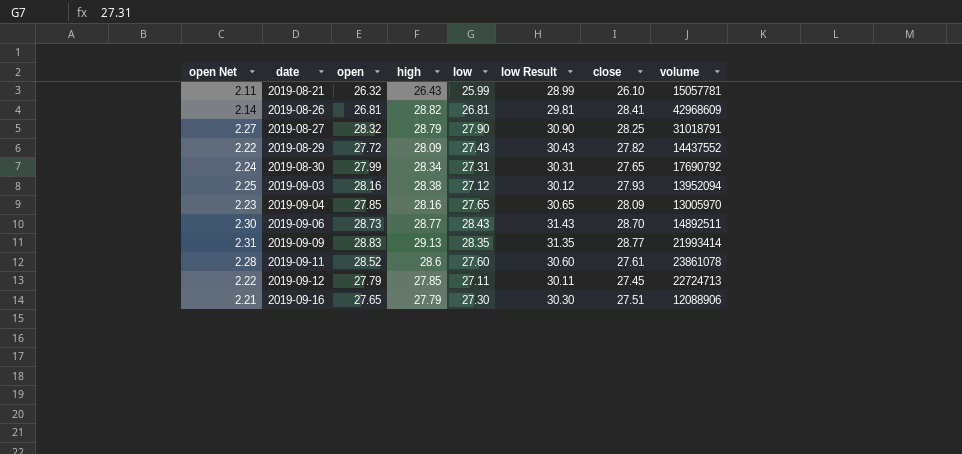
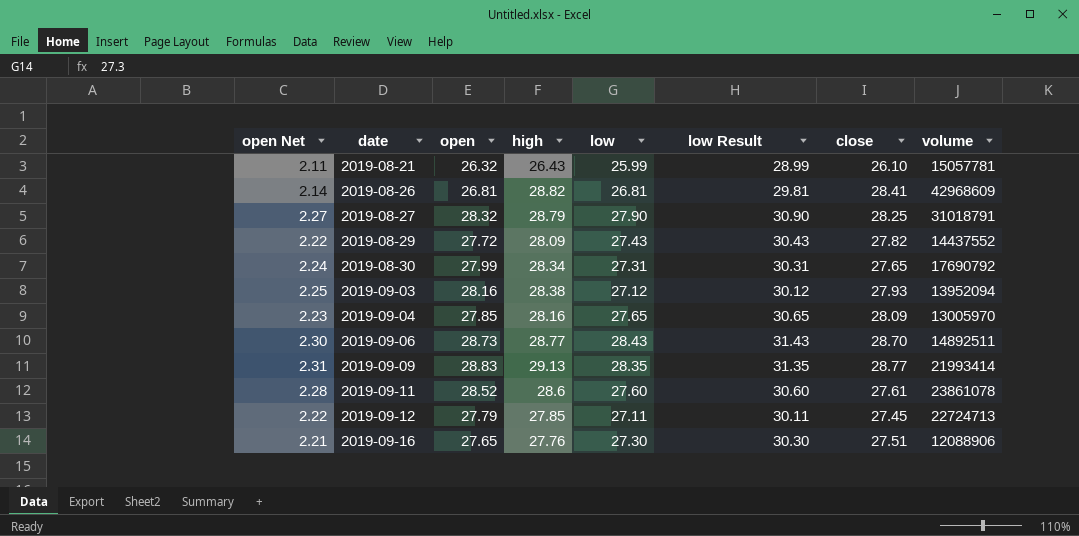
2019-09-16 | high: 27.79 -> 27.76

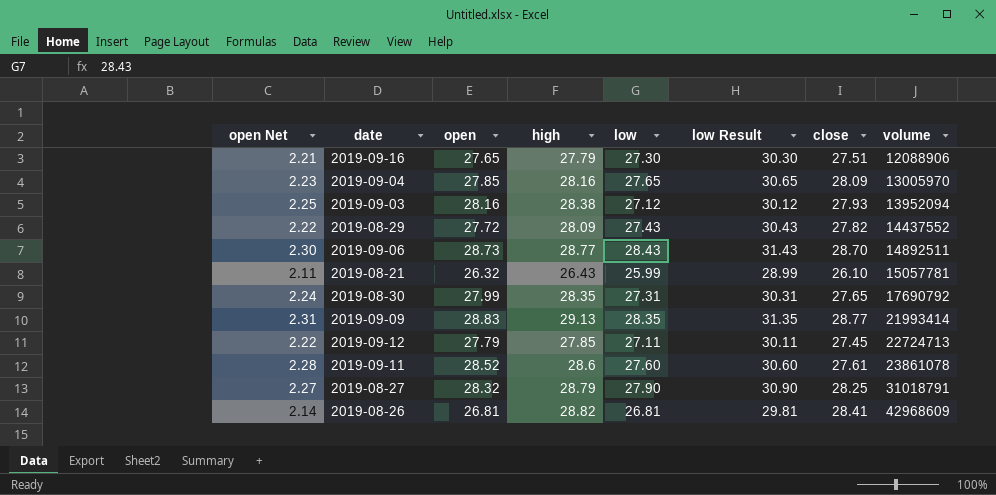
row order: date ascending -> volume ascending
2019-09-16 | high: 27.76 -> 27.79
2019-08-30 | high: 28.34 -> 28.35

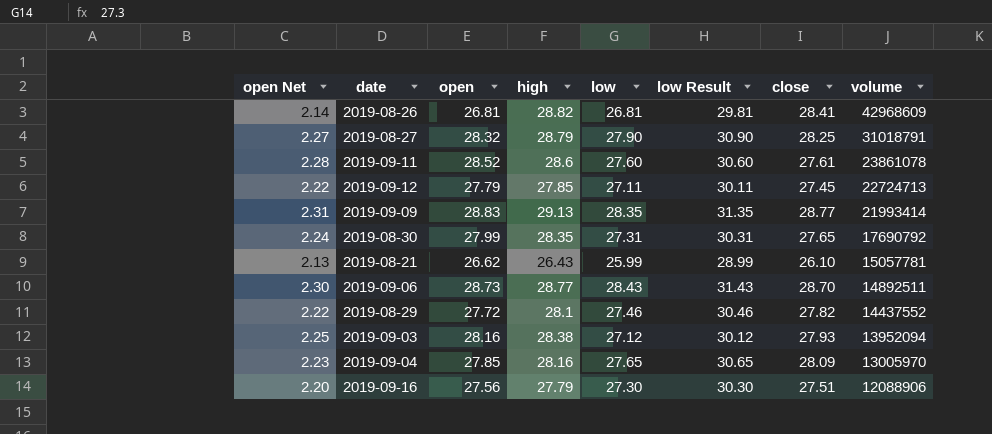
row order: volume ascending -> volume descending
2019-08-21 | open Net: 2.11 -> 2.13
2019-08-21 | open: 26.32 -> 26.62
2019-08-29 | high: 28.09 -> 28.1
2019-08-29 | low: 27.43 -> 27.46
2019-08-29 | low Result: 30.43 -> 30.46
2019-09-16 | open Net: 2.21 -> 2.20
2019-09-16 | open: 27.65 -> 27.56

